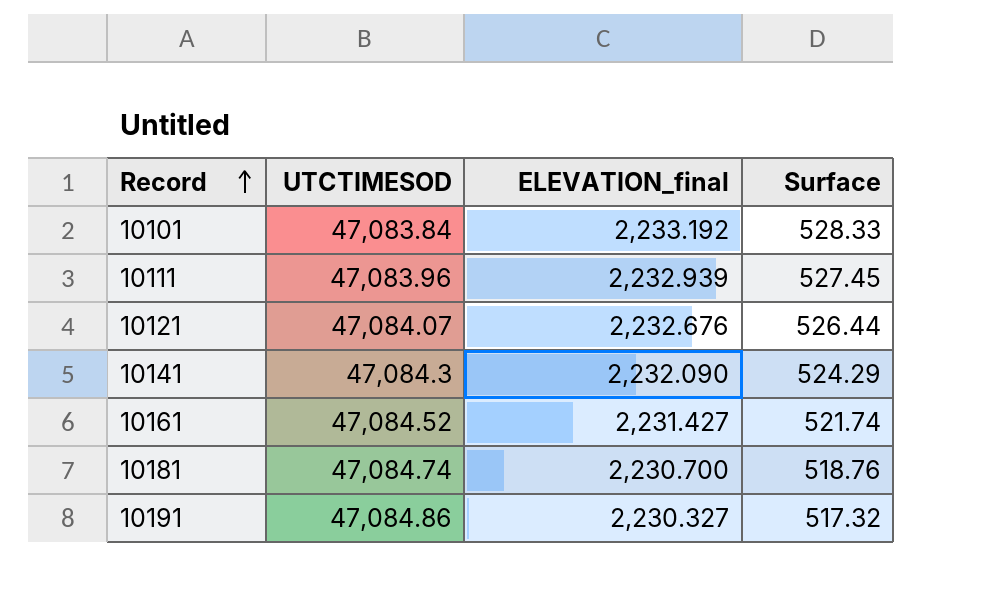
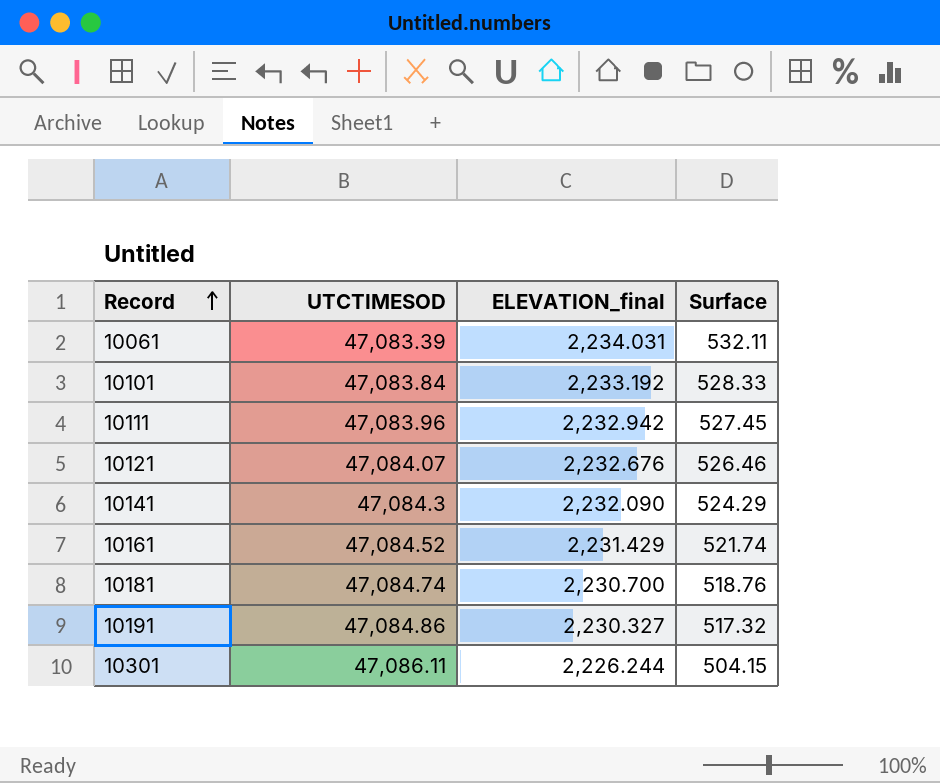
row 10061: none -> 47,083.39 | 2,234.031 | 532.11
10111 | ELEVATION_final: 2,232.939 -> 2,232.942
10121 | Surface: 526.44 -> 526.46
10161 | ELEVATION_final: 2,231.427 -> 2,231.429
row 10301: none -> 47,086.11 | 2,226.244 | 504.15

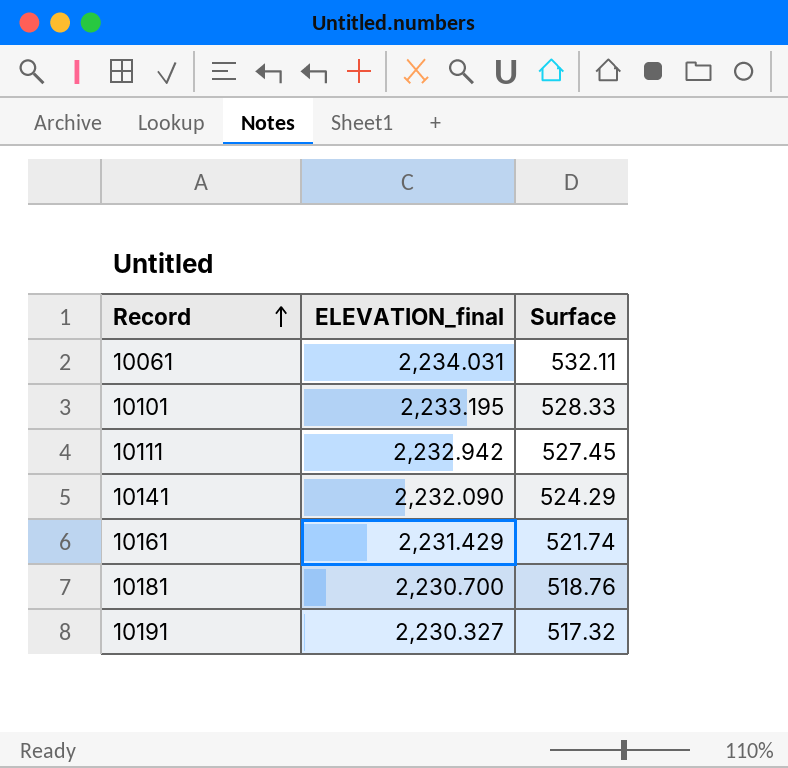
column UTCTIMESOD | position: 2 -> none
row 10121: 47,084.07 | 2,232.676 | 526.46 -> none
row 10301: 47,086.11 | 2,226.244 | 504.15 -> none
10101 | ELEVATION_final: 2,233.192 -> 2,233.195

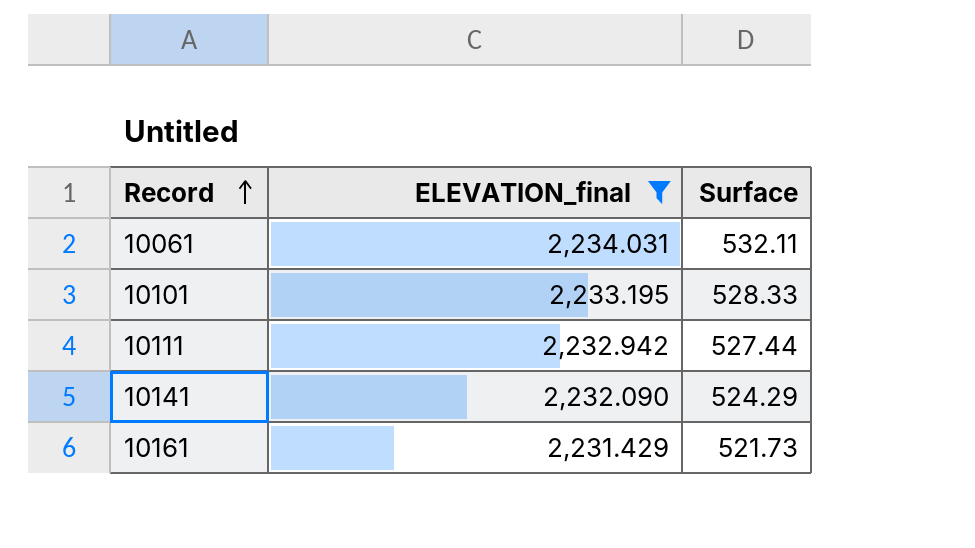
filter: none -> ELEVATION_final >= 2,231.429
10111 | Surface: 527.45 -> 527.44
10161 | Surface: 521.74 -> 521.73

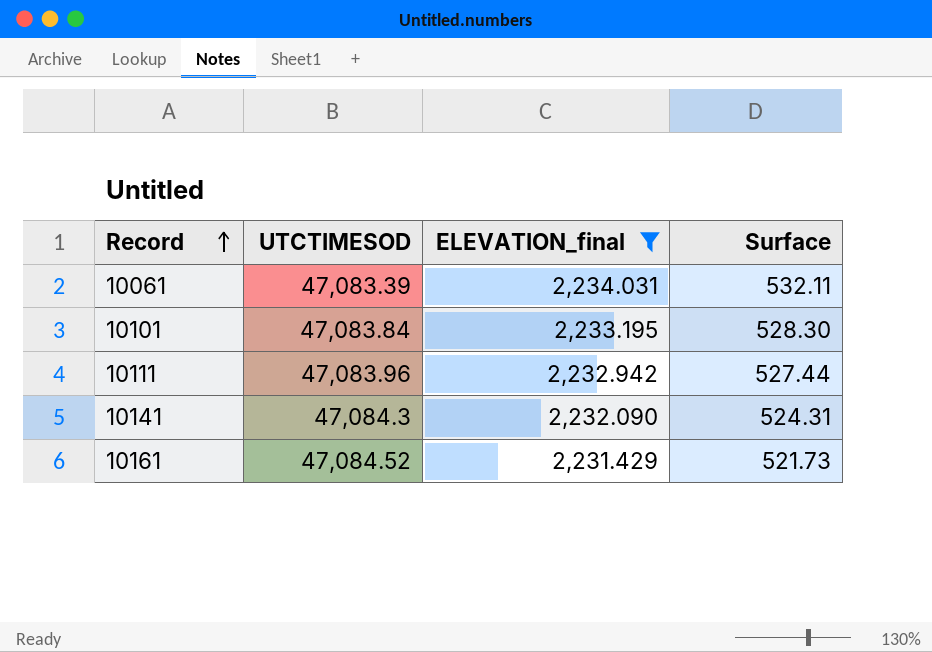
column UTCTIMESOD | position: none -> 2
10101 | Surface: 528.33 -> 528.30
10141 | Surface: 524.29 -> 524.31

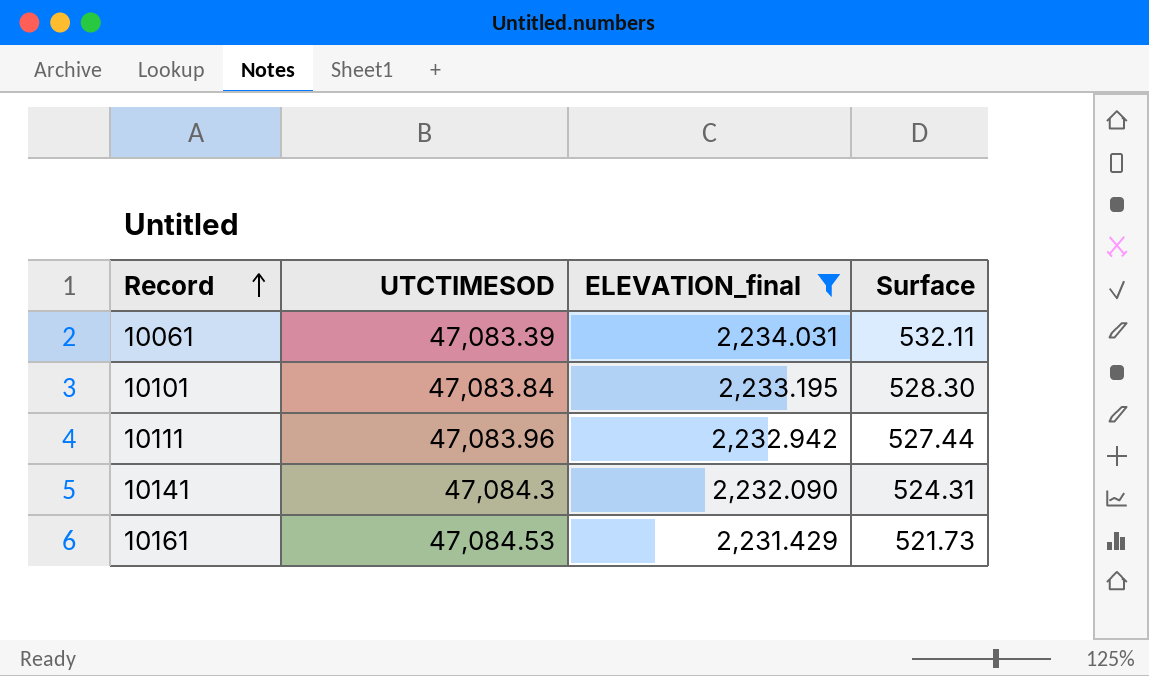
10161 | UTCTIMESOD: 47,084.52 -> 47,084.53

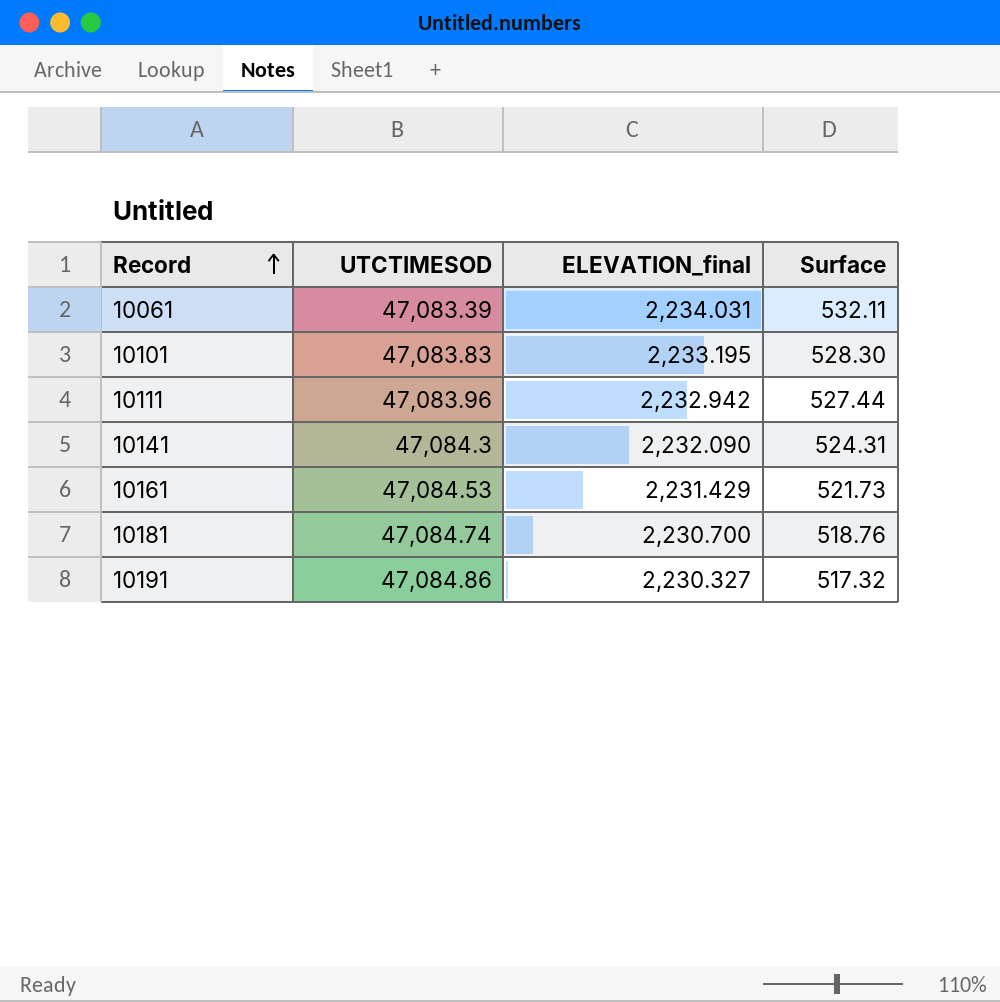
filter: ELEVATION_final >= 2,231.429 -> none
10101 | UTCTIMESOD: 47,083.84 -> 47,083.83

